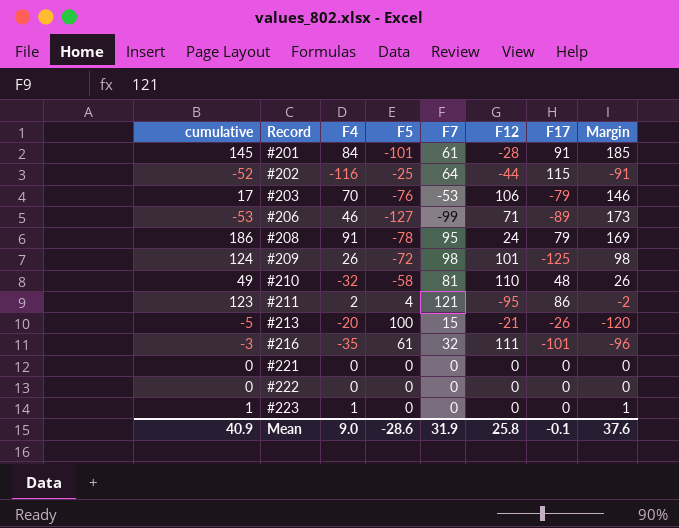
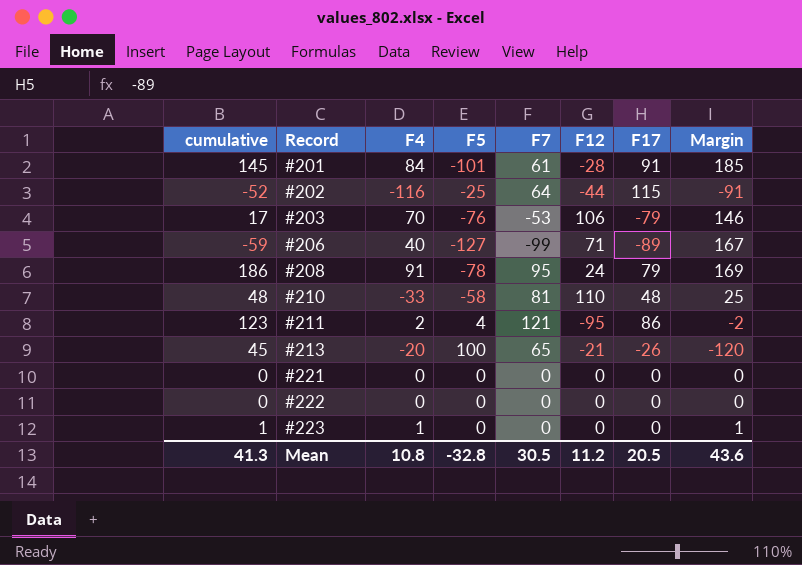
row #209: 124 | 26 | -72 | 98 | 101 | -125 | 98 -> none
row #216: -3 | -35 | 61 | 32 | 111 | -101 | -96 -> none
#206 | cumulative: -53 -> -59
#206 | F4: 46 -> 40
#206 | Margin: 173 -> 167
#210 | cumulative: 49 -> 48
#210 | F4: -32 -> -33
#210 | Margin: 26 -> 25
#213 | cumulative: -5 -> 45
#213 | F7: 15 -> 65
Mean | cumulative: 40.9 -> 41.3
Mean | F4: 9.0 -> 10.8
Mean | F5: -28.6 -> -32.8
Mean | F7: 31.9 -> 30.5
Mean | F12: 25.8 -> 11.2
Mean | F17: -0.1 -> 20.5
Mean | Margin: 37.6 -> 43.6

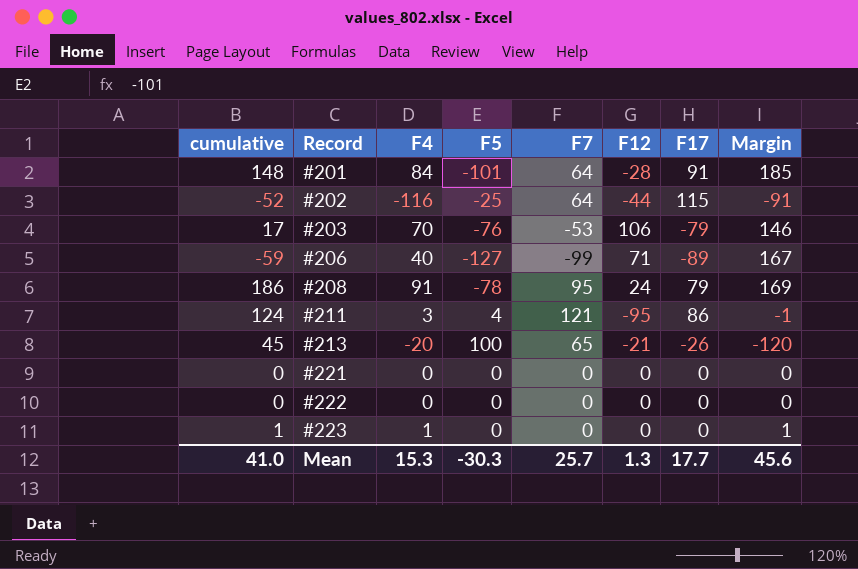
row #210: 48 | -33 | -58 | 81 | 110 | 48 | 25 -> none
#201 | cumulative: 145 -> 148
#201 | F7: 61 -> 64
#211 | cumulative: 123 -> 124
#211 | F4: 2 -> 3
#211 | Margin: -2 -> -1
Mean | cumulative: 41.3 -> 41.0
Mean | F4: 10.8 -> 15.3
Mean | F5: -32.8 -> -30.3
Mean | F7: 30.5 -> 25.7
Mean | F12: 11.2 -> 1.3
Mean | F17: 20.5 -> 17.7
Mean | Margin: 43.6 -> 45.6

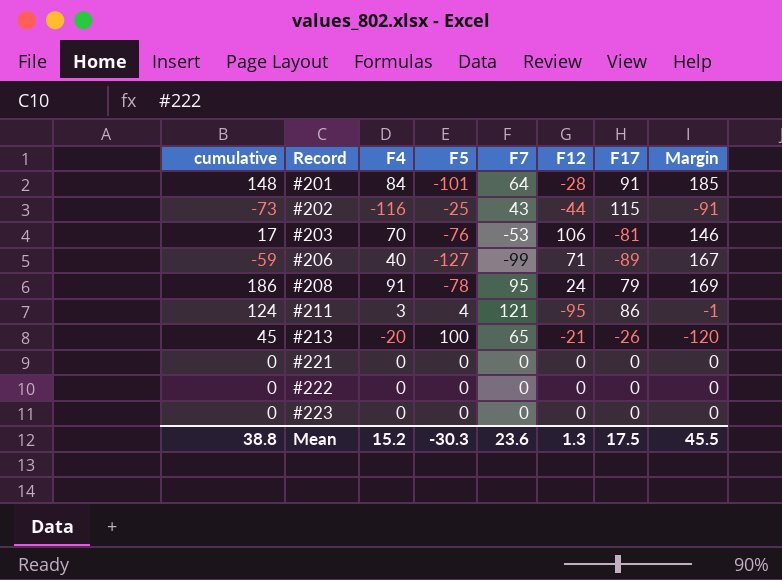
#202 | cumulative: -52 -> -73
#202 | F7: 64 -> 43
#203 | F17: -79 -> -81
#223 | cumulative: 1 -> 0
#223 | F4: 1 -> 0
#223 | Margin: 1 -> 0
Mean | cumulative: 41.0 -> 38.8
Mean | F4: 15.3 -> 15.2
Mean | F7: 25.7 -> 23.6
Mean | F17: 17.7 -> 17.5
Mean | Margin: 45.6 -> 45.5

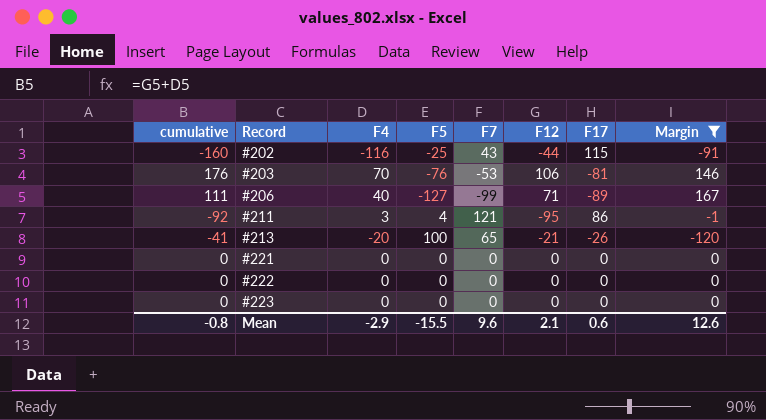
filter: none -> Margin <= 167
column cumulative | formula: [F4] + [F7] -> [F4] + [F12]
Mean | cumulative: 38.8 -> -0.8
Mean | F4: 15.2 -> -2.9
Mean | F5: -30.3 -> -15.5
Mean | F7: 23.6 -> 9.6
Mean | F12: 1.3 -> 2.1
Mean | F17: 17.5 -> 0.6
Mean | Margin: 45.5 -> 12.6

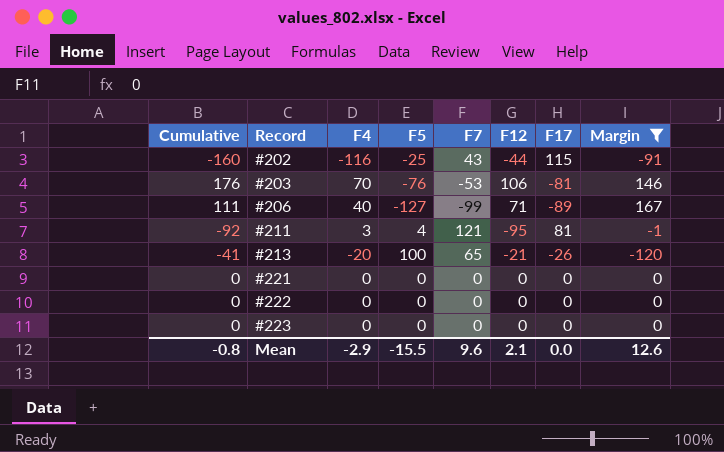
column name: cumulative -> Cumulative
#211 | F17: 86 -> 81
Mean | F17: 0.6 -> 0.0

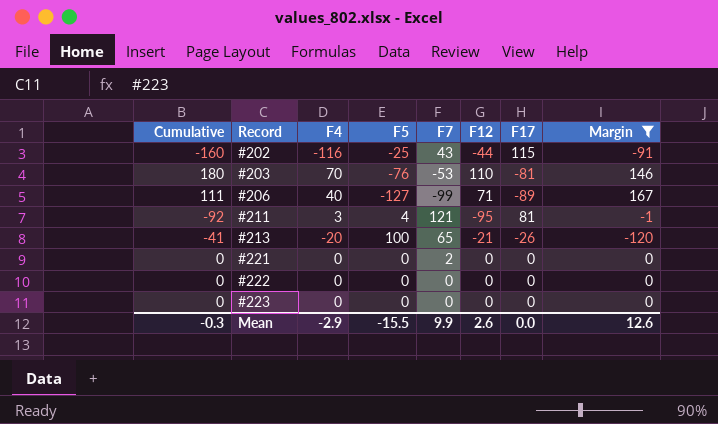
#203 | Cumulative: 176 -> 180
#203 | F12: 106 -> 110
#221 | F7: 0 -> 2
Mean | Cumulative: -0.8 -> -0.3
Mean | F7: 9.6 -> 9.9
Mean | F12: 2.1 -> 2.6

